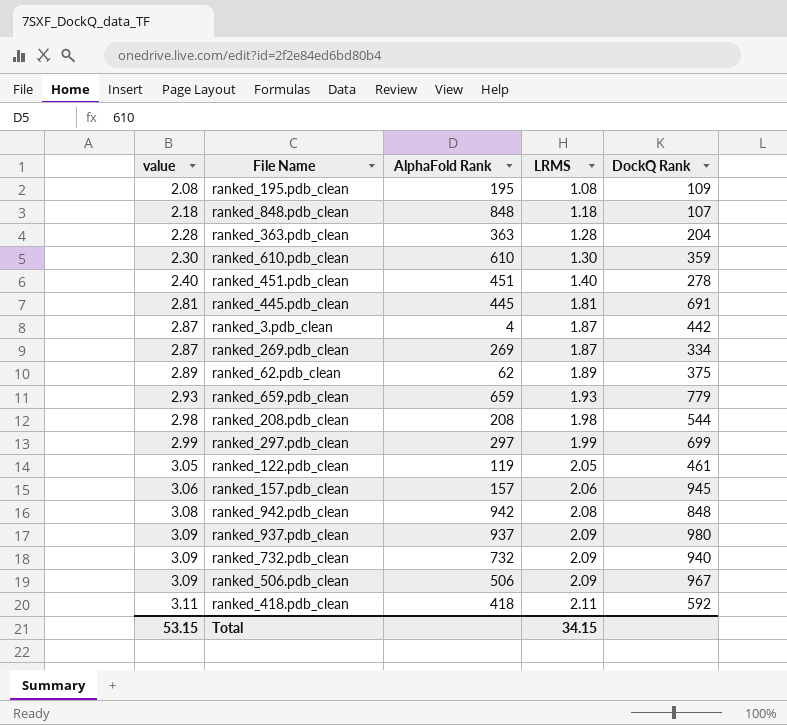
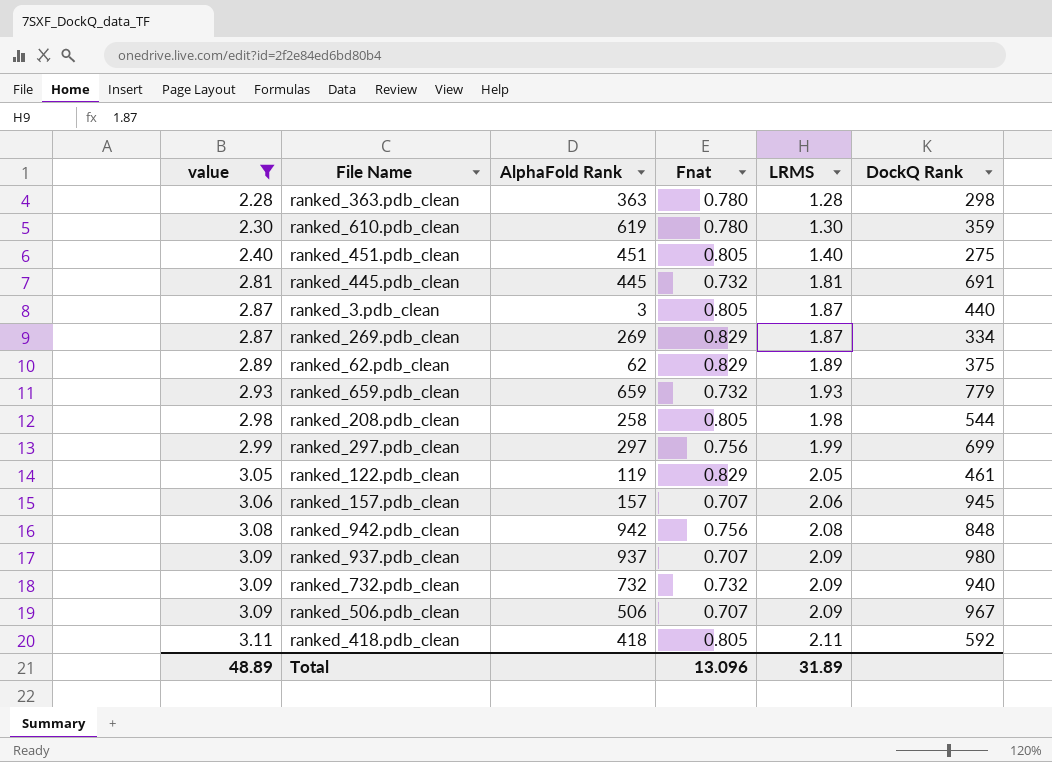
filter: none -> value >= 2.28
column Fnat | position: none -> 4
ranked_363.pdb_clean | DockQ Rank: 204 -> 298
ranked_610.pdb_clean | AlphaFold Rank: 610 -> 619
ranked_451.pdb_clean | DockQ Rank: 278 -> 275
ranked_3.pdb_clean | AlphaFold Rank: 4 -> 3
ranked_3.pdb_clean | DockQ Rank: 442 -> 440
ranked_208.pdb_clean | AlphaFold Rank: 208 -> 258
Total | value: 53.15 -> 48.89
Total | LRMS: 34.15 -> 31.89

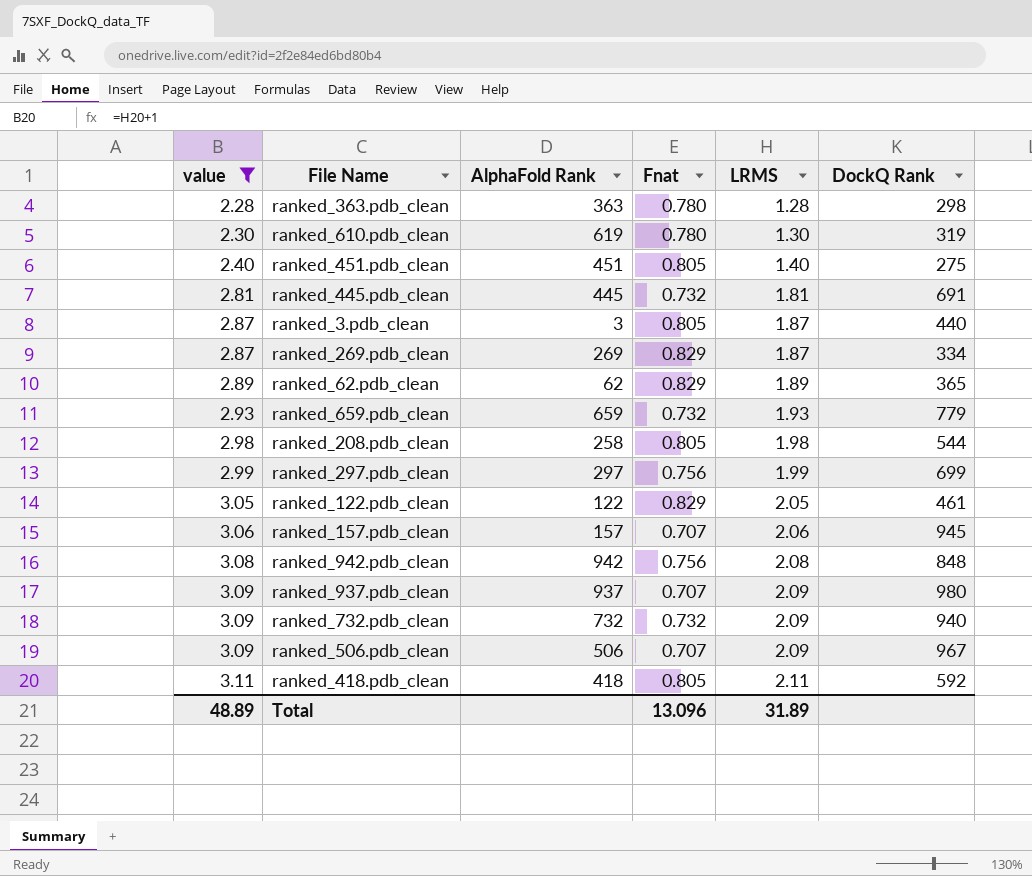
ranked_610.pdb_clean | DockQ Rank: 359 -> 319
ranked_62.pdb_clean | DockQ Rank: 375 -> 365
ranked_122.pdb_clean | AlphaFold Rank: 119 -> 122

